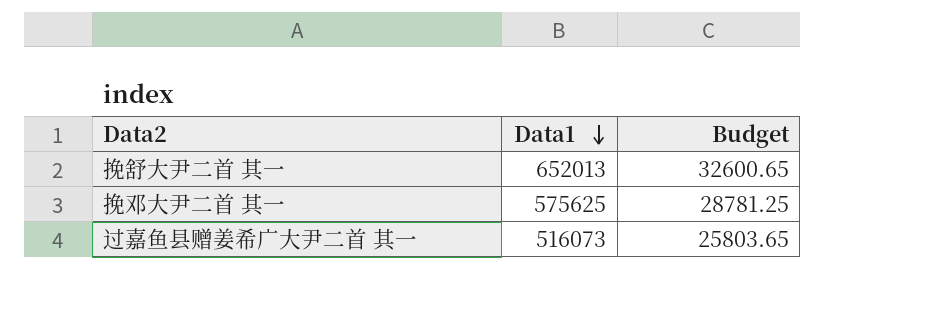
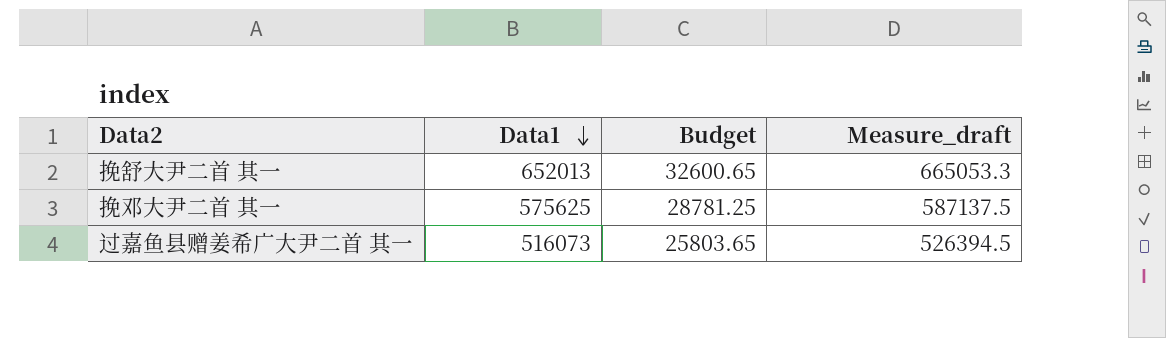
column Measure_draft | formula: none -> [Data1] * 1.02

